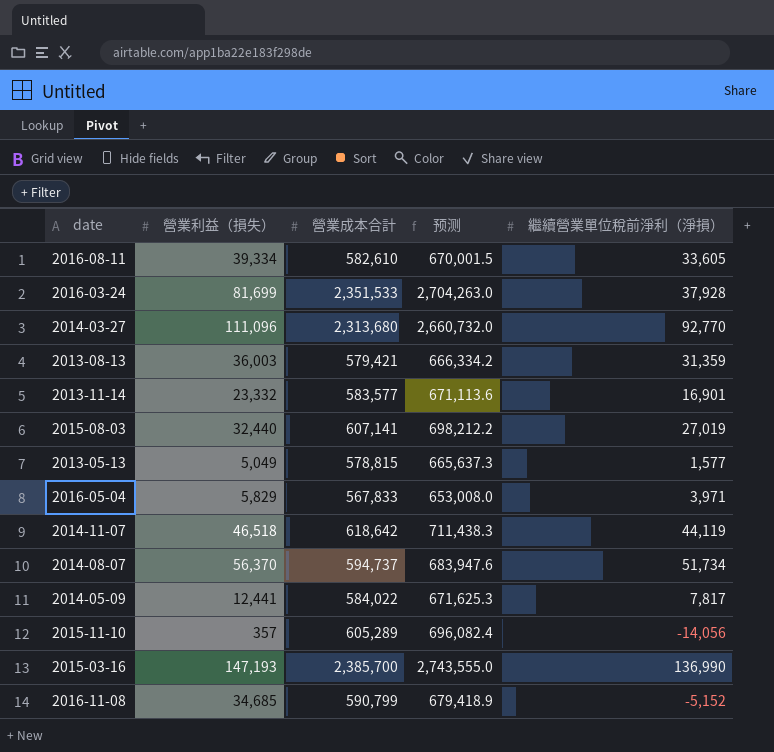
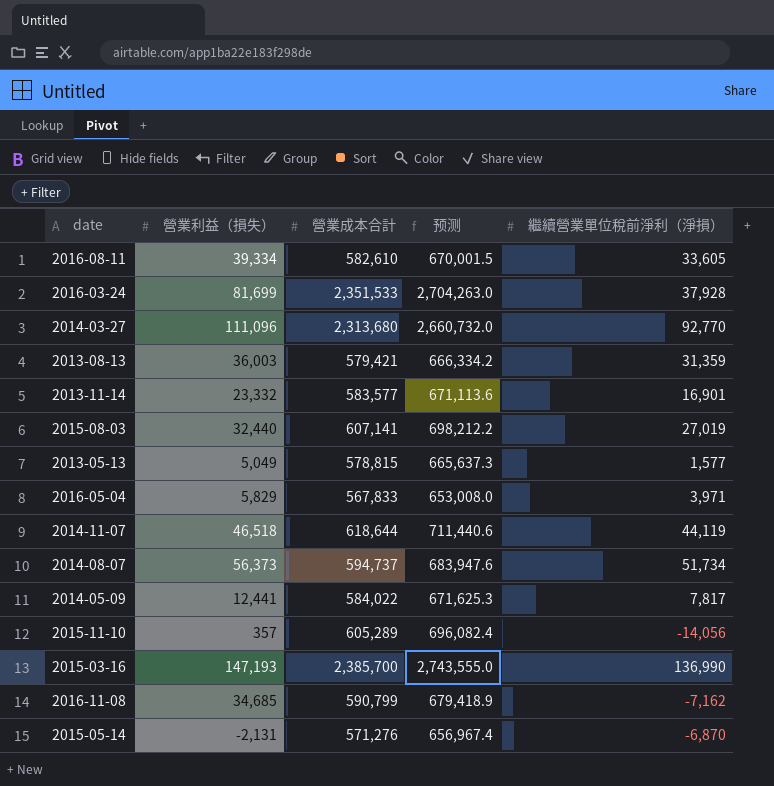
2014-11-07 | 營業成本合計: 618,642 -> 618,644
2014-11-07 | 预测: 711,438.3 -> 711,440.6
2014-08-07 | 營業利益（損失）: 56,370 -> 56,373
2016-11-08 | 繼續營業單位稅前淨利（淨損）: -5,152 -> -7,162
row 2015-05-14: none -> -2,131 | 571,276 | 656,967.4 | -6,870

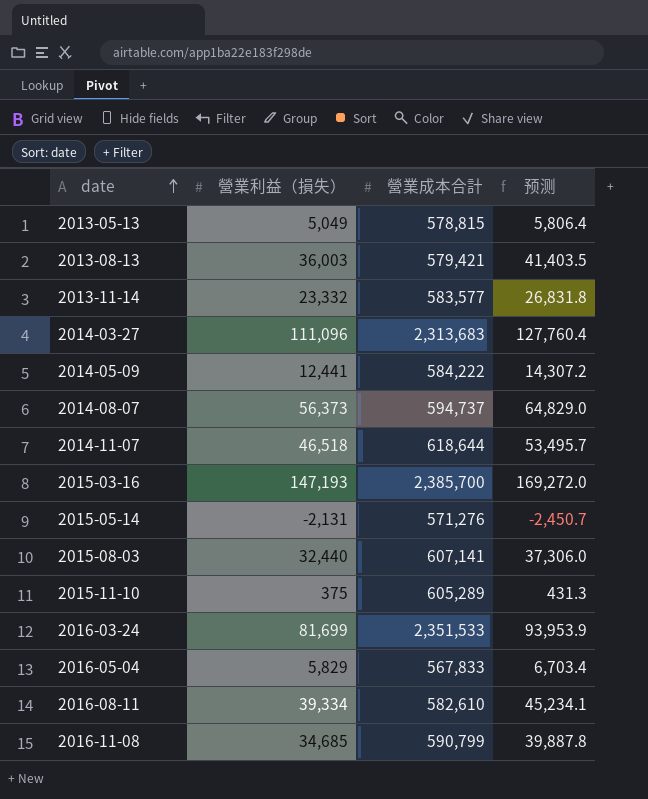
row order: none -> date ascending
column 繼續營業單位稅前淨利（淨損） | position: 5 -> none
column 预测 | formula: [營業成本合計] * 1.15 -> [營業利益（損失）] * 1.15
2014-03-27 | 營業成本合計: 2,313,680 -> 2,313,683
2014-05-09 | 營業成本合計: 584,022 -> 584,222
2015-11-10 | 營業利益（損失）: 357 -> 375

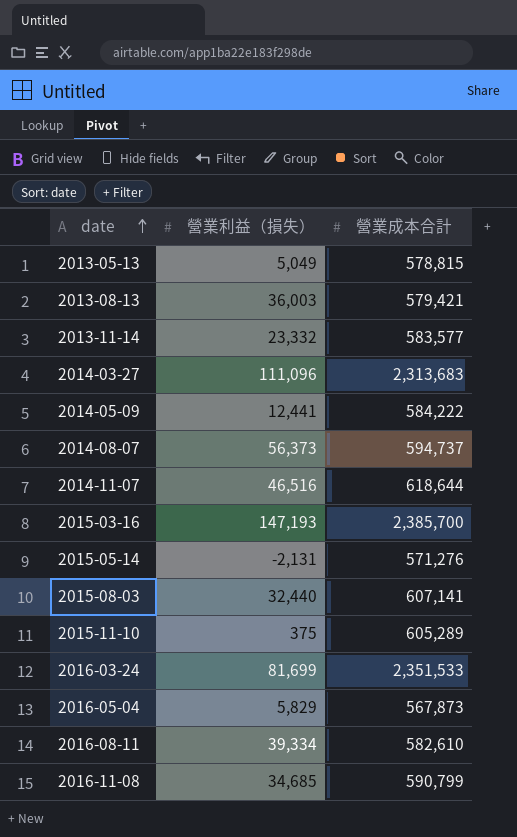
column 预测 | formula: [營業利益（損失）] * 1.15 -> none
2014-11-07 | 營業利益（損失）: 46,518 -> 46,516
2016-05-04 | 營業成本合計: 567,833 -> 567,873

